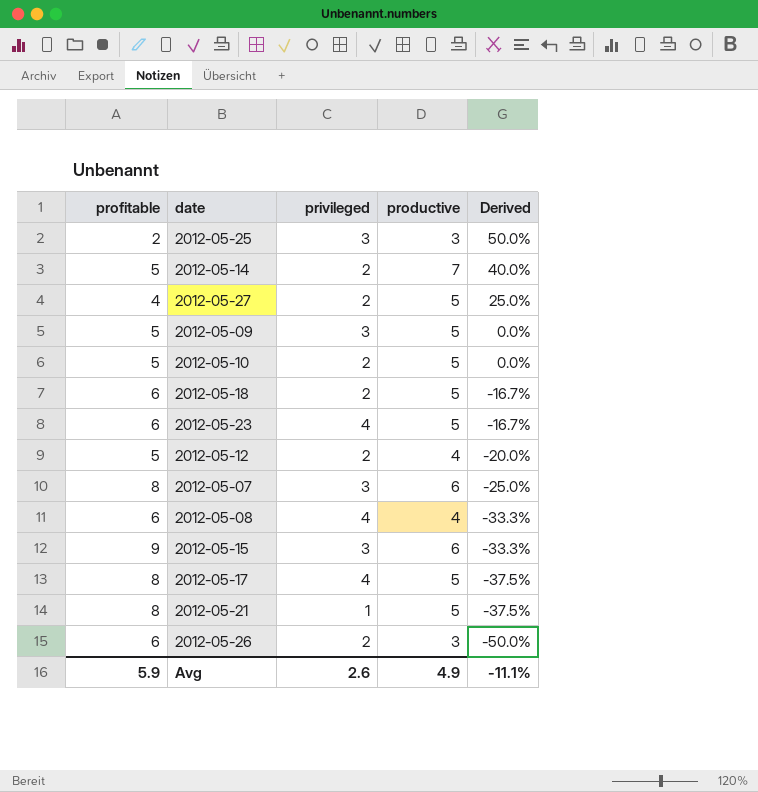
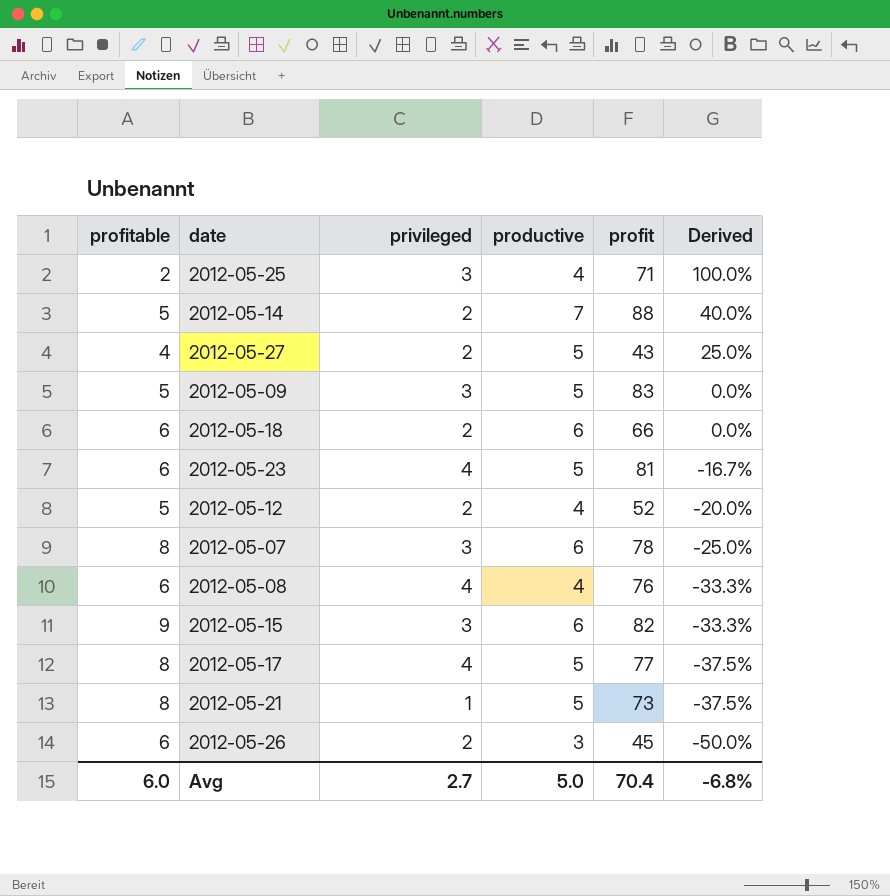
column profit | position: none -> 5
row 2012-05-10: 5 | 2 | 5 | 0.0% -> none
2012-05-25 | productive: 3 -> 4
2012-05-25 | Derived: 50.0% -> 100.0%
2012-05-18 | productive: 5 -> 6
2012-05-18 | Derived: -16.7% -> 0.0%
Avg | profitable: 5.9 -> 6.0
Avg | privileged: 2.6 -> 2.7
Avg | productive: 4.9 -> 5.0
Avg | Derived: -11.1% -> -6.8%

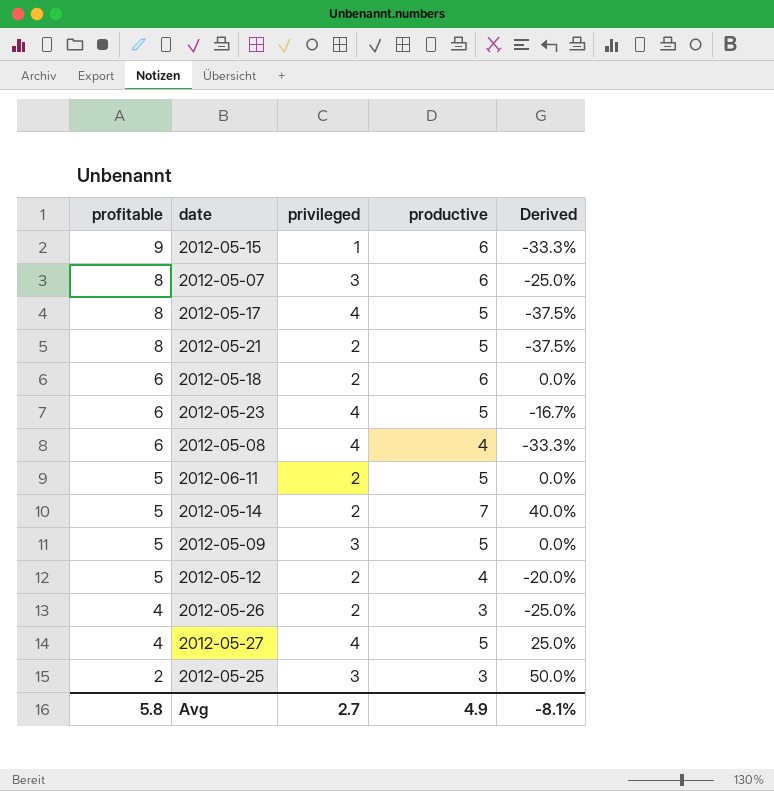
row order: Derived descending -> profitable descending
column profit | position: 5 -> none
2012-05-15 | privileged: 3 -> 1
2012-05-21 | privileged: 1 -> 2
row 2012-06-11: none -> 5 | 2 | 5 | 0.0%
2012-05-26 | profitable: 6 -> 4
2012-05-26 | Derived: -50.0% -> -25.0%
2012-05-27 | privileged: 2 -> 4
2012-05-25 | productive: 4 -> 3
2012-05-25 | Derived: 100.0% -> 50.0%
Avg | profitable: 6.0 -> 5.8
Avg | productive: 5.0 -> 4.9
Avg | Derived: -6.8% -> -8.1%

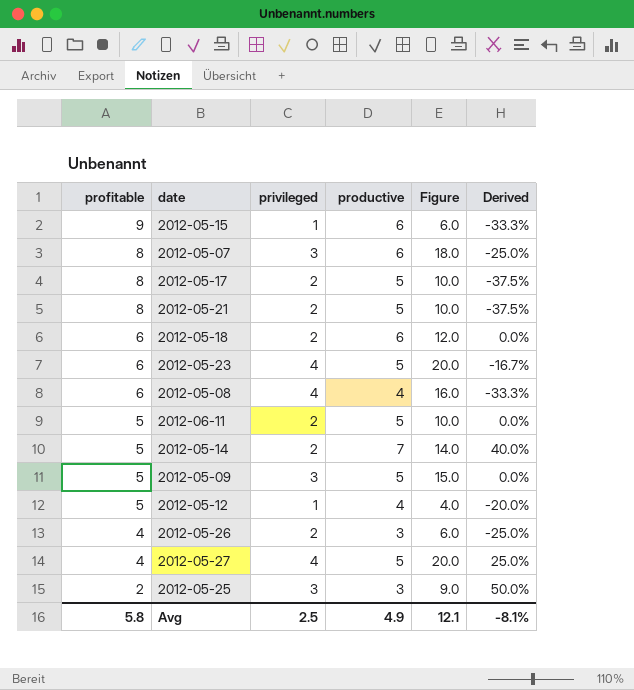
column Figure | formula: none -> [privileged] * [productive]
2012-05-17 | privileged: 4 -> 2
2012-05-12 | privileged: 2 -> 1
Avg | privileged: 2.7 -> 2.5

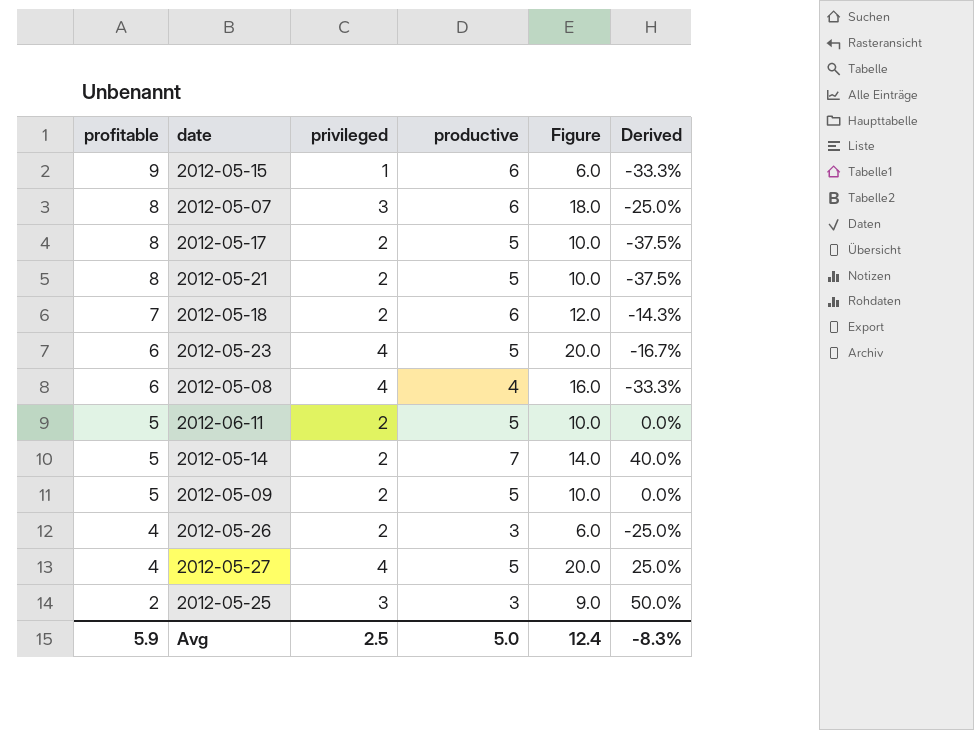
row 2012-05-12: 5 | 1 | 4 | 4.0 | -20.0% -> none
2012-05-18 | profitable: 6 -> 7
2012-05-18 | Derived: 0.0% -> -14.3%
2012-05-09 | privileged: 3 -> 2
2012-05-09 | Figure: 15.0 -> 10.0
Avg | profitable: 5.8 -> 5.9
Avg | productive: 4.9 -> 5.0
Avg | Figure: 12.1 -> 12.4
Avg | Derived: -8.1% -> -8.3%

